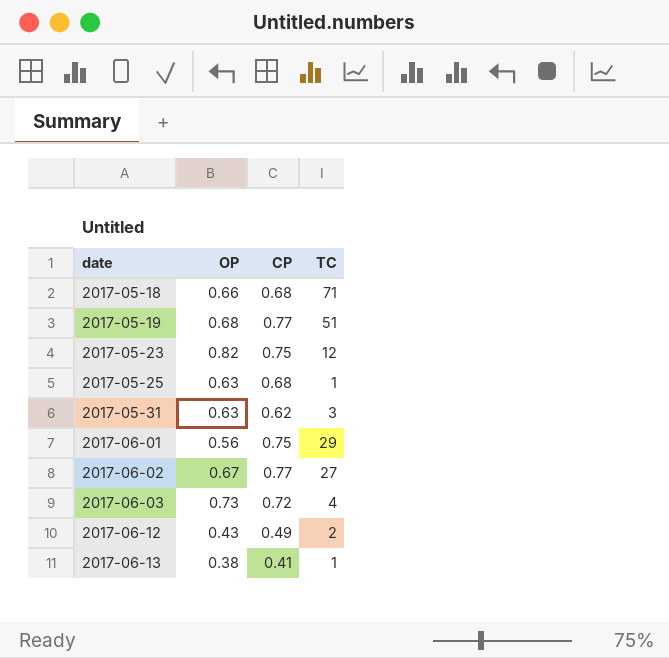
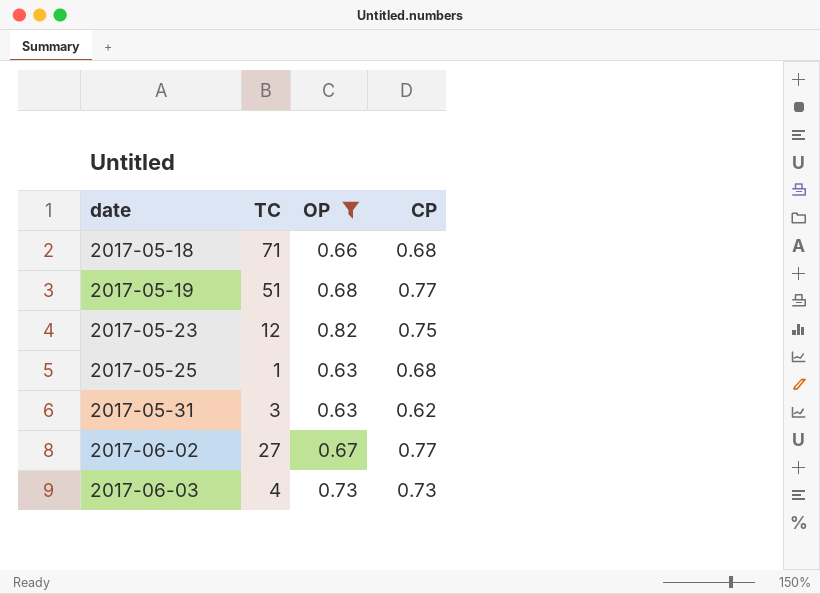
filter: none -> OP >= 0.63
column TC | position: 4 -> 2
2017-06-03 | CP: 0.72 -> 0.73

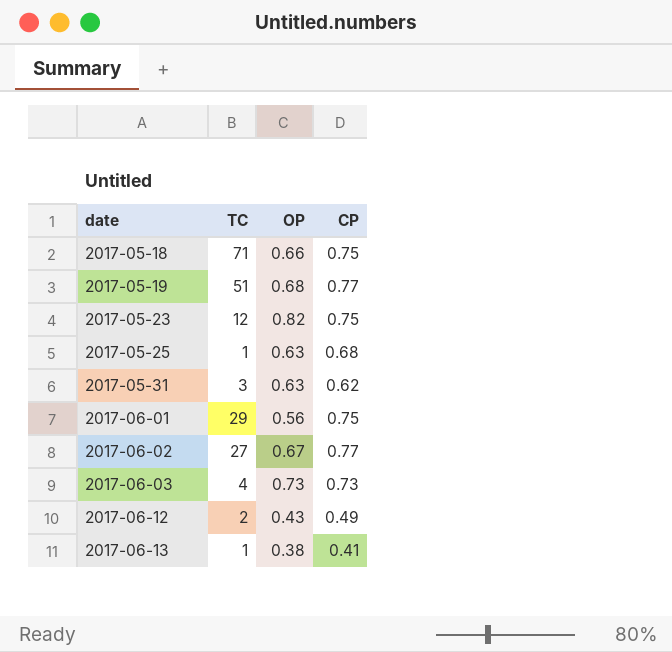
filter: OP >= 0.63 -> none
2017-05-18 | CP: 0.68 -> 0.75

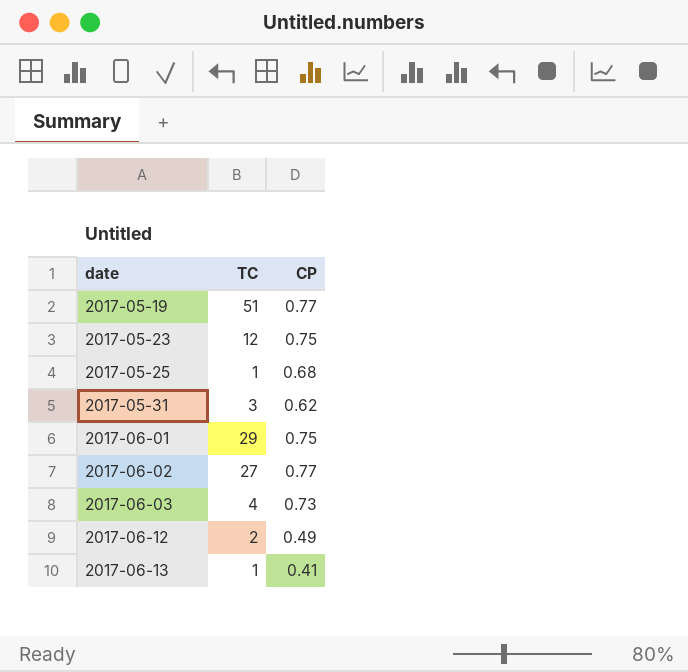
column OP | position: 3 -> none
row 2017-05-18: 71 | 0.66 | 0.75 -> none

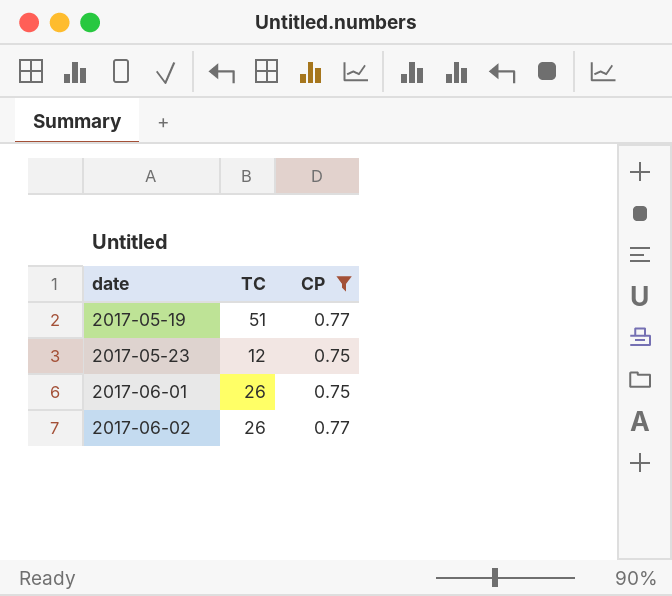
filter: none -> CP >= 0.75
2017-06-01 | TC: 29 -> 26
2017-06-02 | TC: 27 -> 26

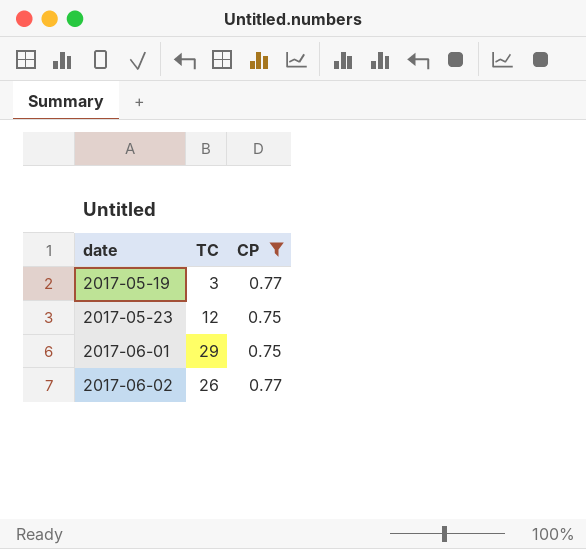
2017-05-19 | TC: 51 -> 3
2017-06-01 | TC: 26 -> 29

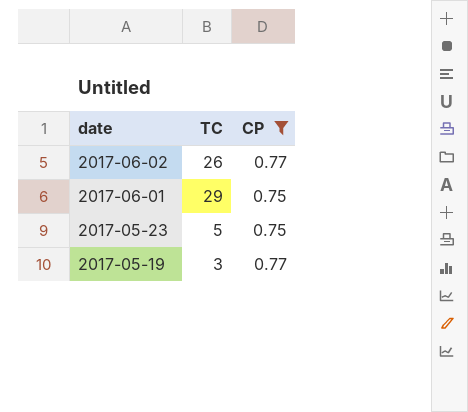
row order: date ascending -> date descending
2017-05-23 | TC: 12 -> 5

